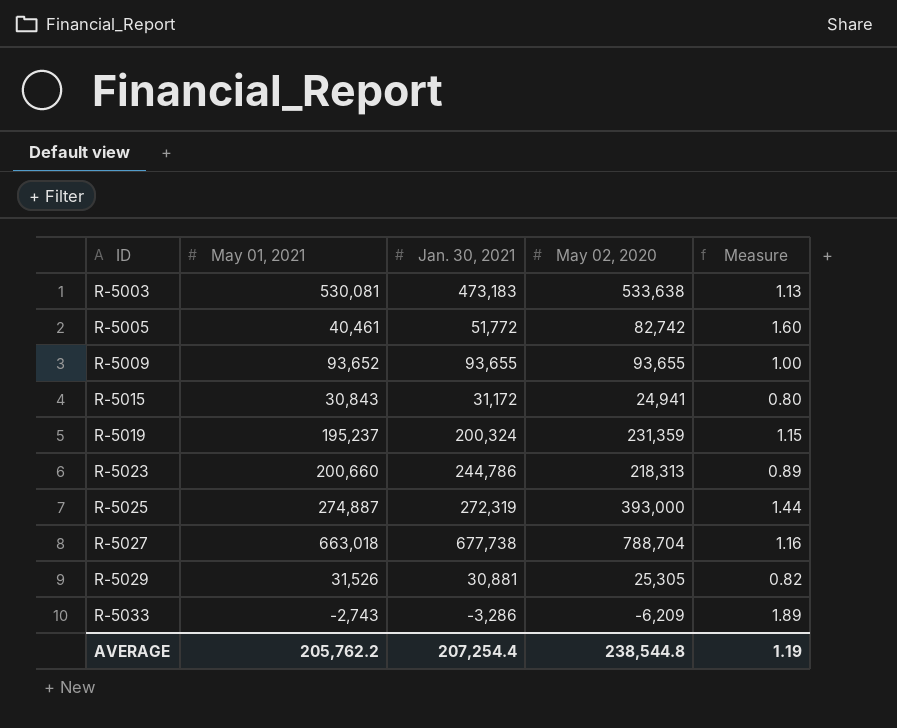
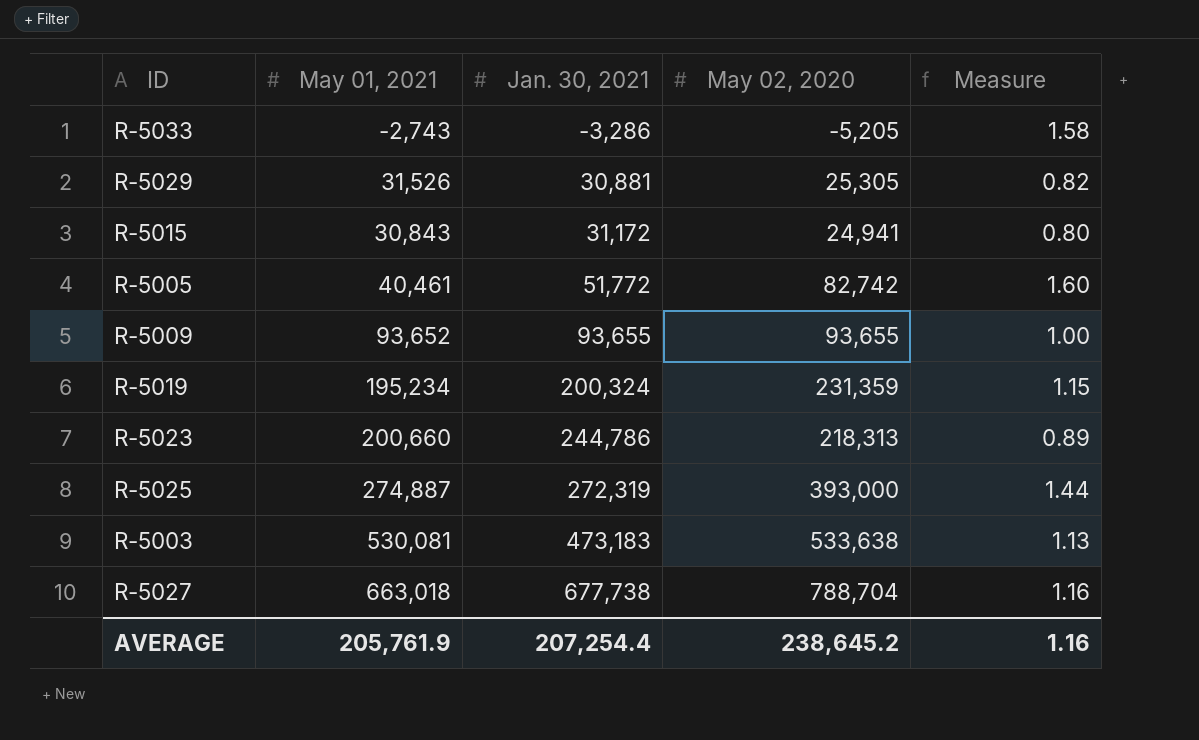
row order: ID ascending -> Jan. 30, 2021 ascending
R-5033 | May 02, 2020: -6,209 -> -5,205
R-5033 | Measure: 1.89 -> 1.58
R-5019 | May 01, 2021: 195,237 -> 195,234
AVERAGE | May 01, 2021: 205,762.2 -> 205,761.9
AVERAGE | May 02, 2020: 238,544.8 -> 238,645.2
AVERAGE | Measure: 1.19 -> 1.16

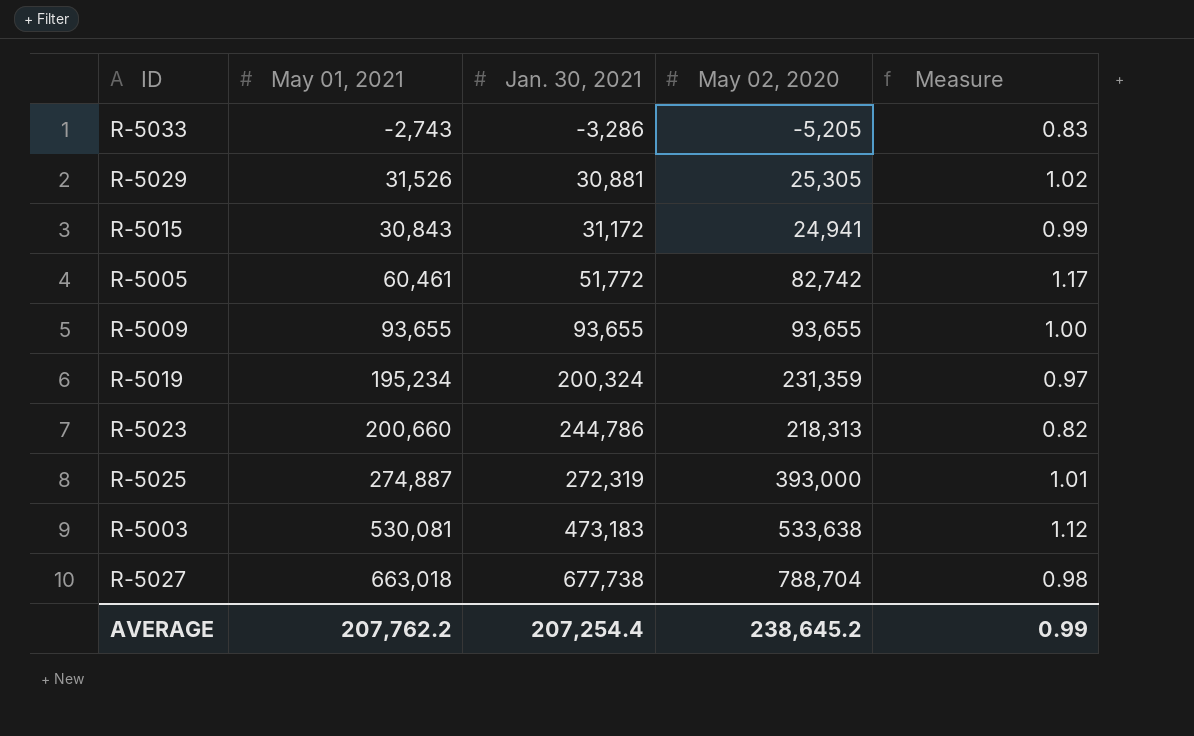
column Measure | formula: [May 02, 2020] / [Jan. 30, 2021] -> [May 01, 2021] / [Jan. 30, 2021]
R-5005 | May 01, 2021: 40,461 -> 60,461
R-5009 | May 01, 2021: 93,652 -> 93,655
AVERAGE | May 01, 2021: 205,761.9 -> 207,762.2
AVERAGE | Measure: 1.16 -> 0.99

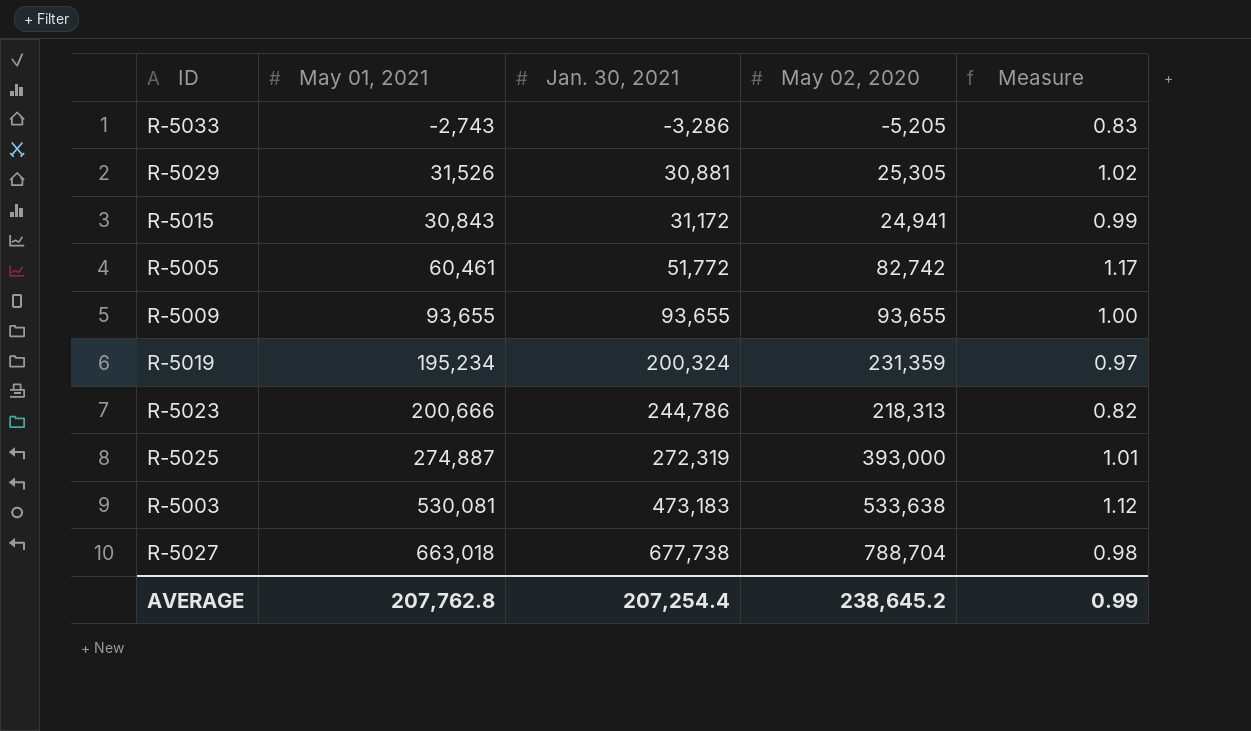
R-5023 | May 01, 2021: 200,660 -> 200,666
AVERAGE | May 01, 2021: 207,762.2 -> 207,762.8

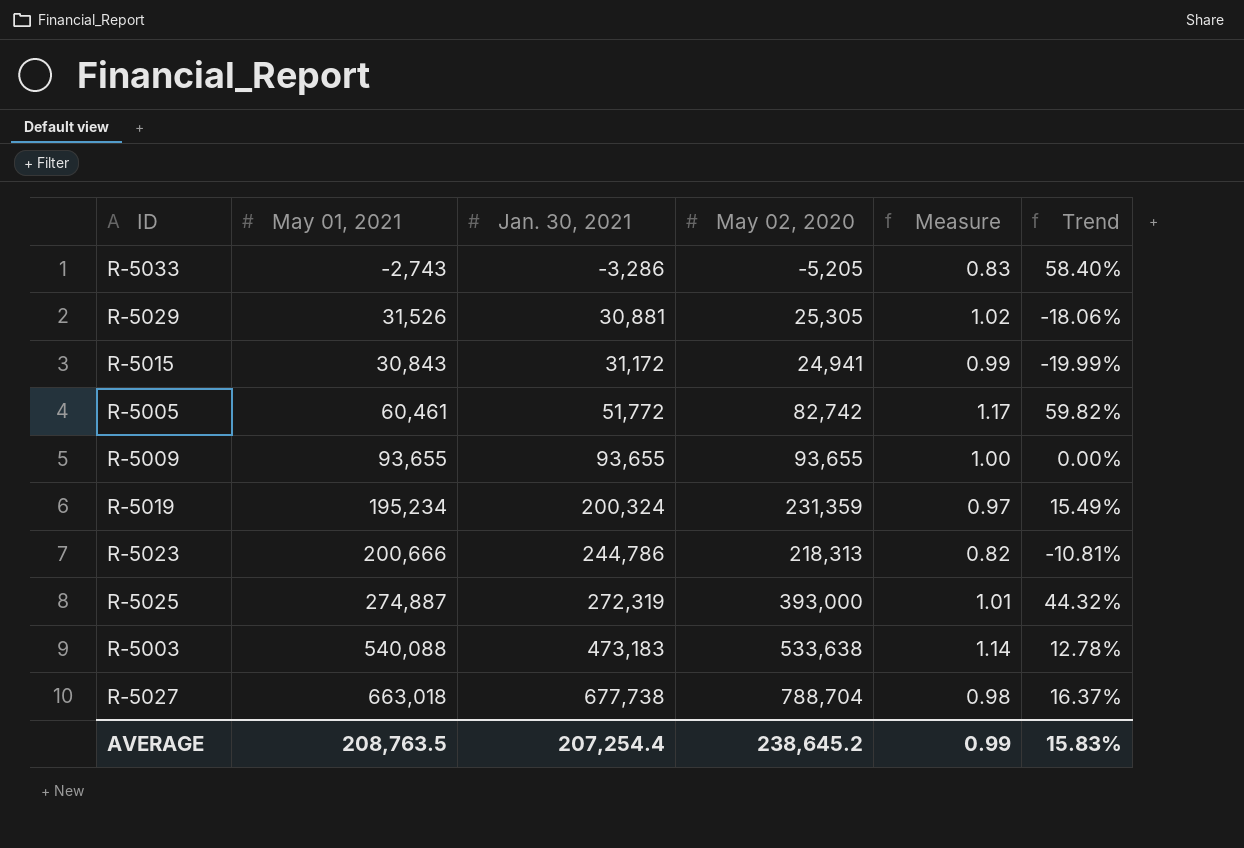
column Trend | formula: none -> ([May 02, 2020] - [Jan. 30, 2021]) / [Jan. 30, 2021]
R-5003 | May 01, 2021: 530,081 -> 540,088
R-5003 | Measure: 1.12 -> 1.14
AVERAGE | May 01, 2021: 207,762.8 -> 208,763.5

